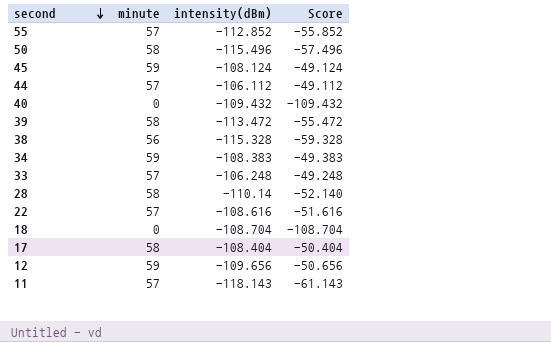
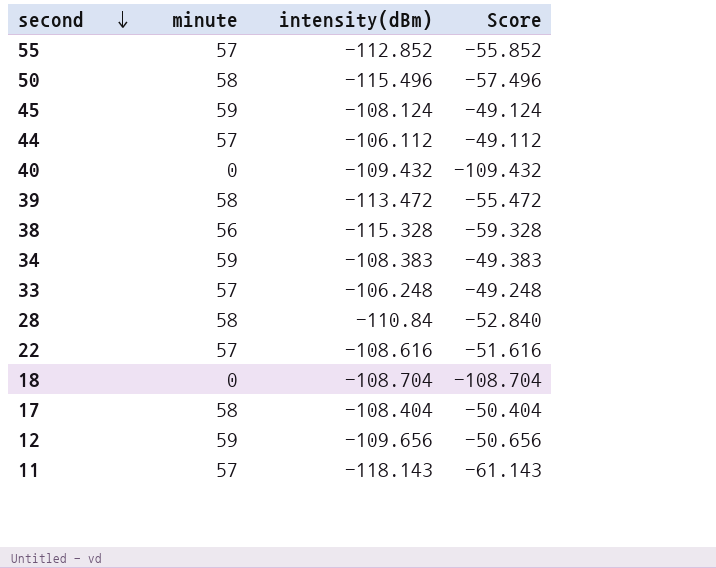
28 | intensity(dBm): -110.14 -> -110.84
28 | Score: -52.140 -> -52.840

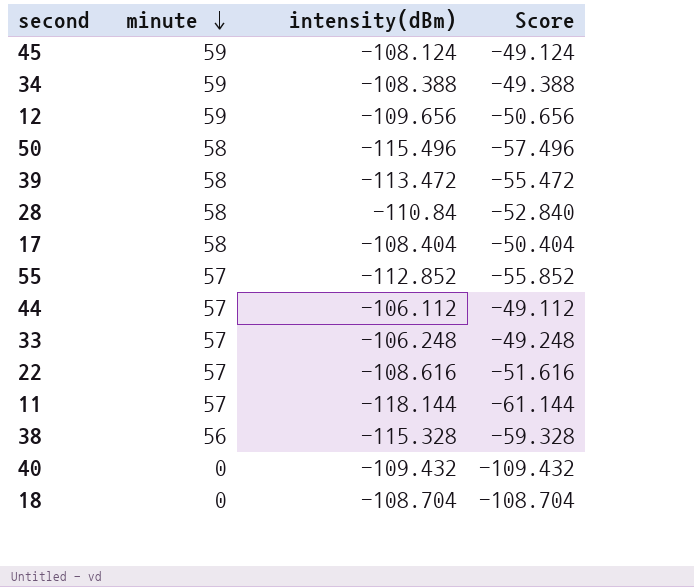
row order: second descending -> minute descending
34 | intensity(dBm): -108.383 -> -108.388
34 | Score: -49.383 -> -49.388
11 | intensity(dBm): -118.143 -> -118.144
11 | Score: -61.143 -> -61.144

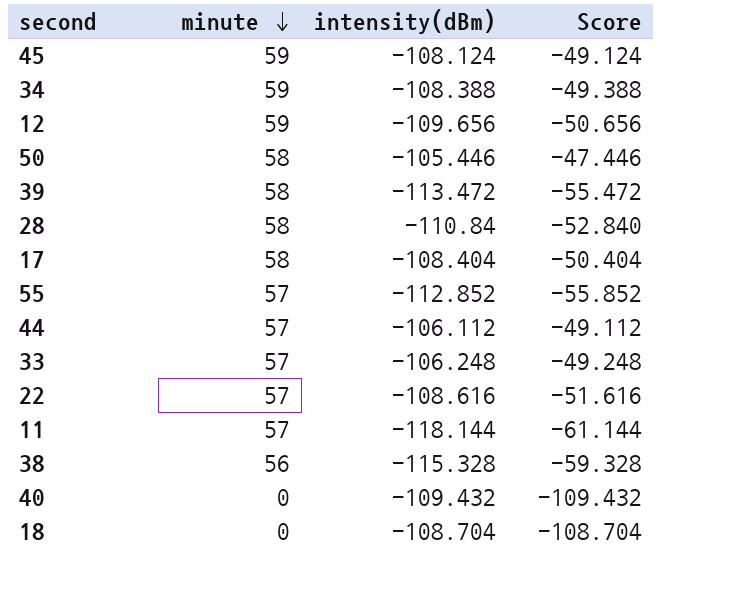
50 | intensity(dBm): -115.496 -> -105.446
50 | Score: -57.496 -> -47.446

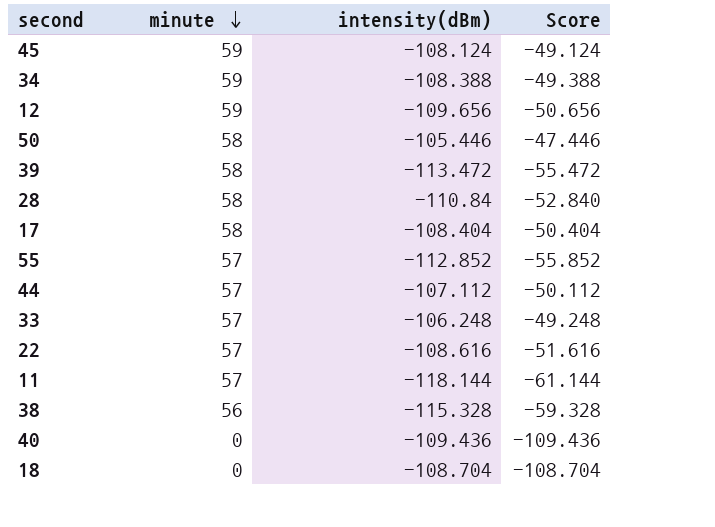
44 | intensity(dBm): -106.112 -> -107.112
44 | Score: -49.112 -> -50.112
40 | intensity(dBm): -109.432 -> -109.436
40 | Score: -109.432 -> -109.436

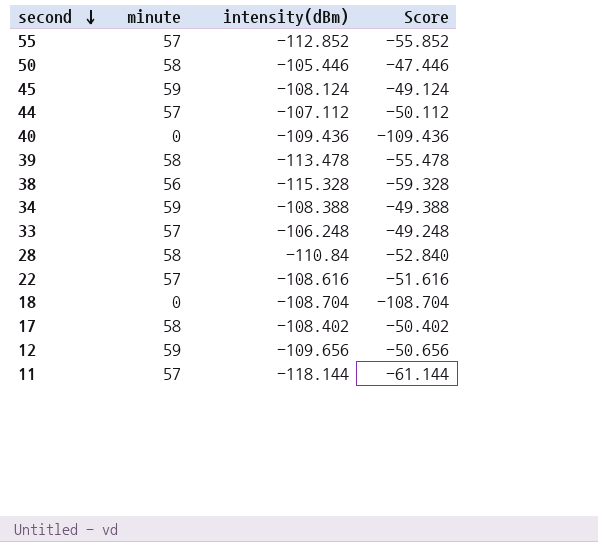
row order: minute descending -> second descending
39 | intensity(dBm): -113.472 -> -113.478
39 | Score: -55.472 -> -55.478
17 | intensity(dBm): -108.404 -> -108.402
17 | Score: -50.404 -> -50.402

